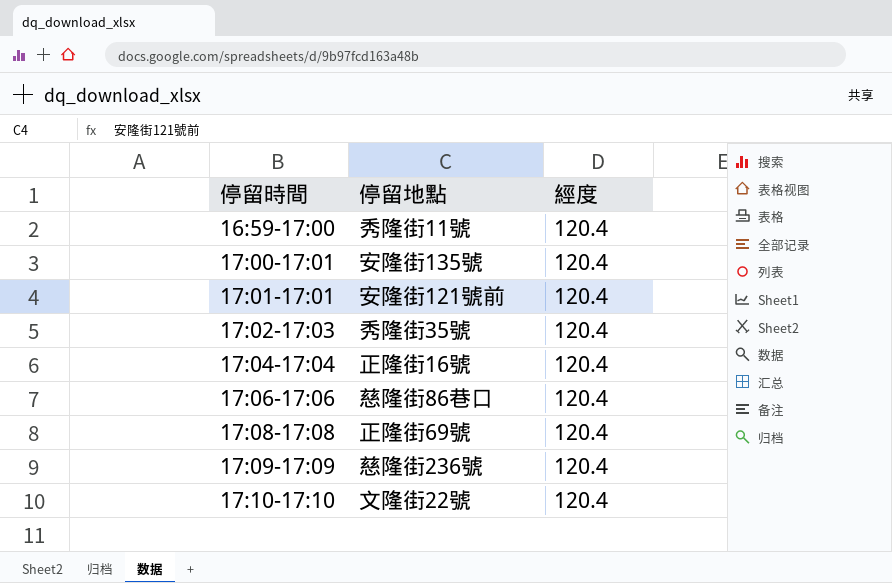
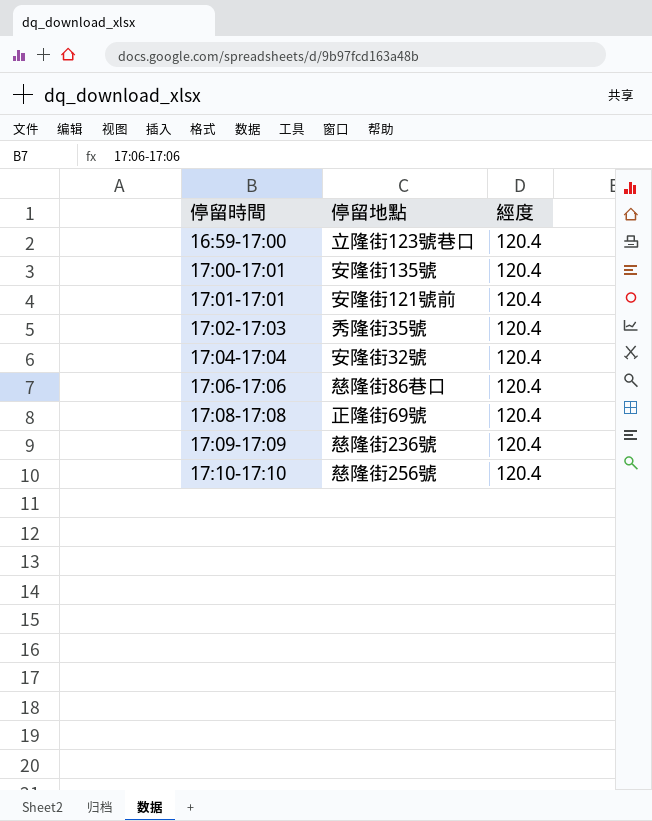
16:59-17:00 | 停留地點: 秀隆街11號 -> 立隆街123號巷口
17:04-17:04 | 停留地點: 正隆街16號 -> 安隆街32號
17:10-17:10 | 停留地點: 文隆街22號 -> 慈隆街256號

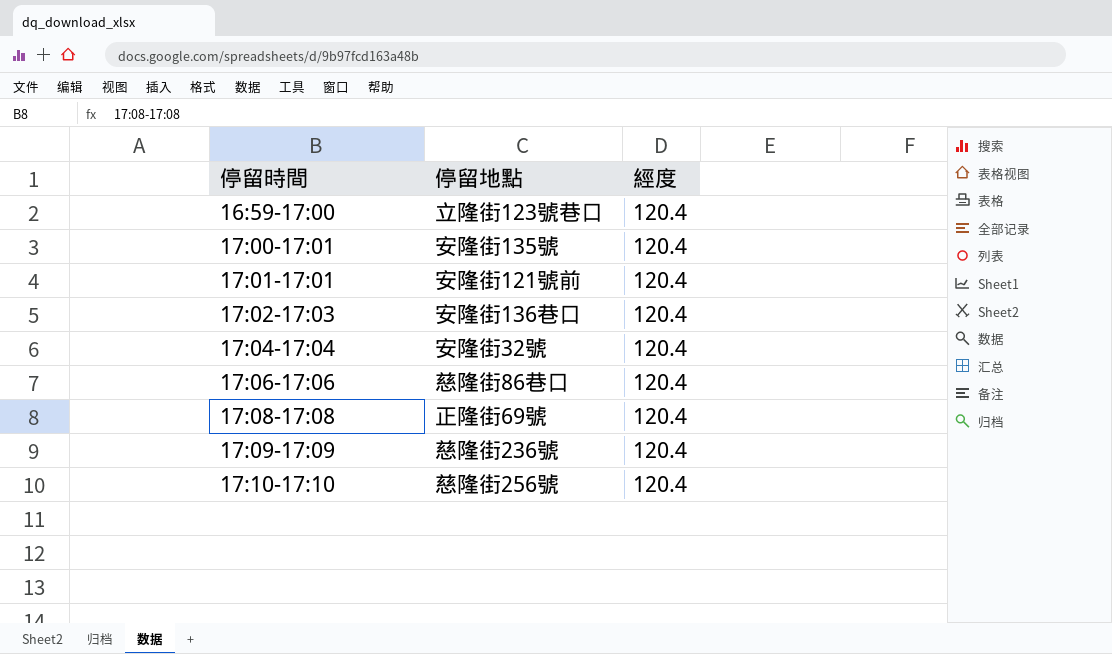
17:02-17:03 | 停留地點: 秀隆街35號 -> 安隆街136巷口

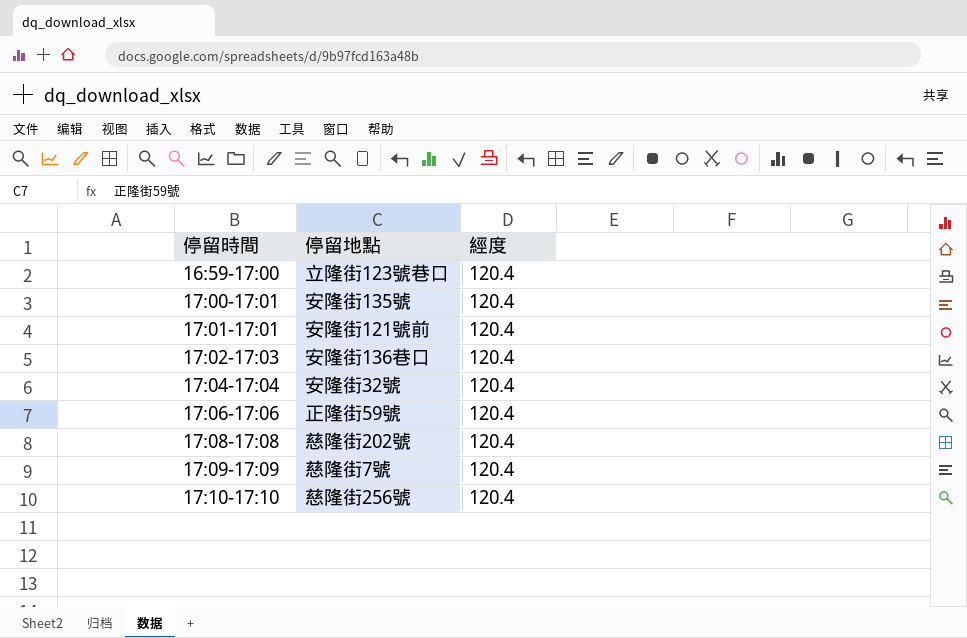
17:06-17:06 | 停留地點: 慈隆街86巷口 -> 正隆街59號
17:08-17:08 | 停留地點: 正隆街69號 -> 慈隆街202號
17:09-17:09 | 停留地點: 慈隆街236號 -> 慈隆街7號

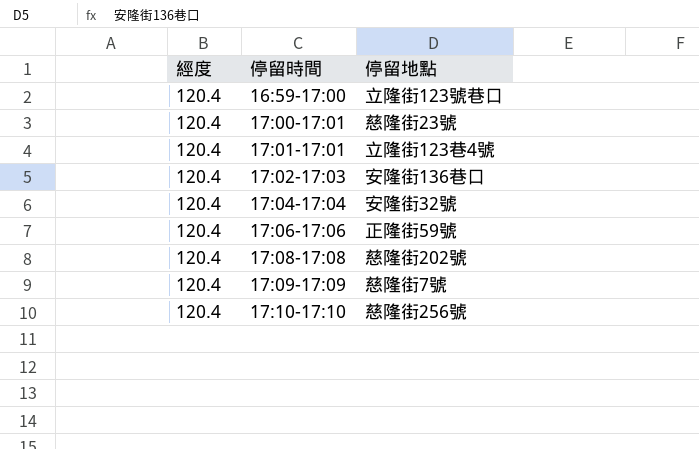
column 經度 | position: 3 -> 1
17:00-17:01 | 停留地點: 安隆街135號 -> 慈隆街23號
17:01-17:01 | 停留地點: 安隆街121號前 -> 立隆街123巷4號

